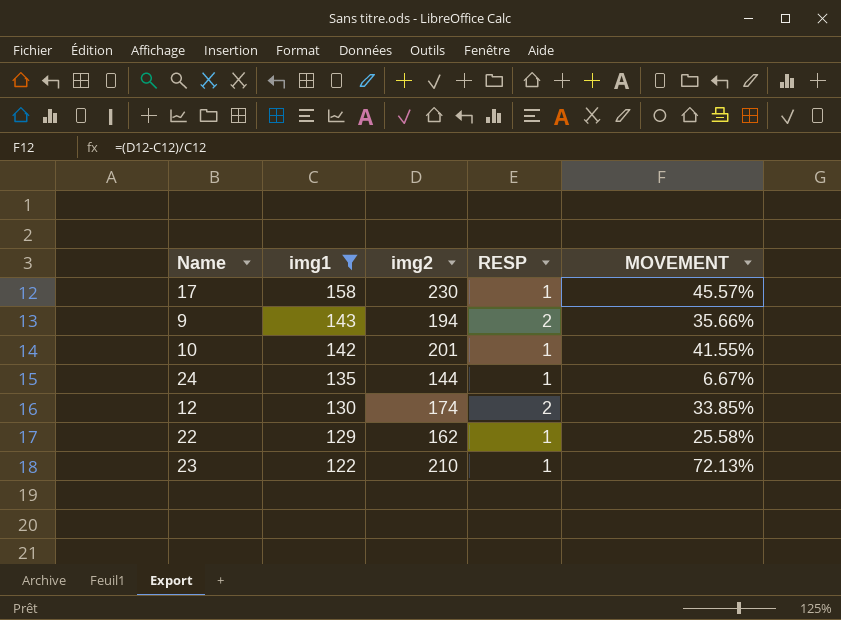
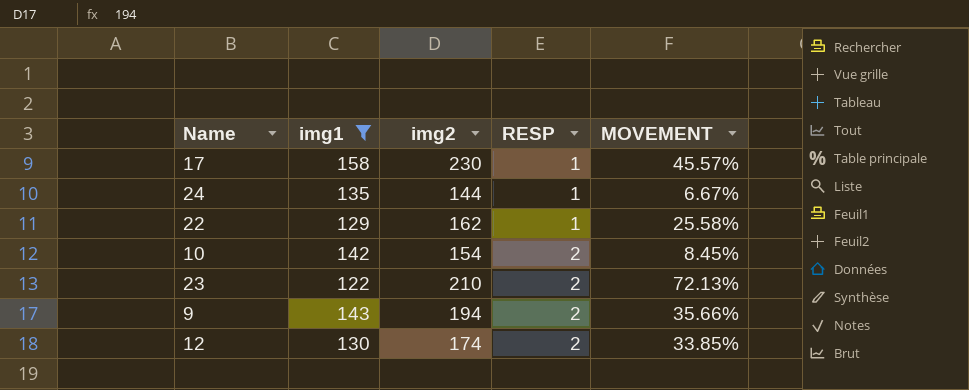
row order: img1 descending -> RESP ascending
10 | img2: 201 -> 154
10 | RESP: 1 -> 2
10 | MOVEMENT: 41.55% -> 8.45%
23 | RESP: 1 -> 2

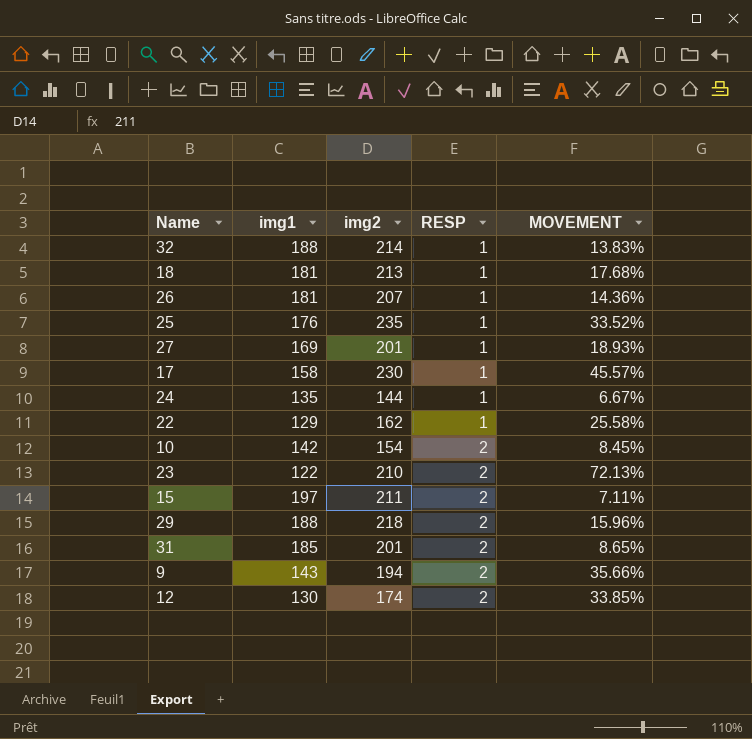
filter: img1 <= 158 -> none

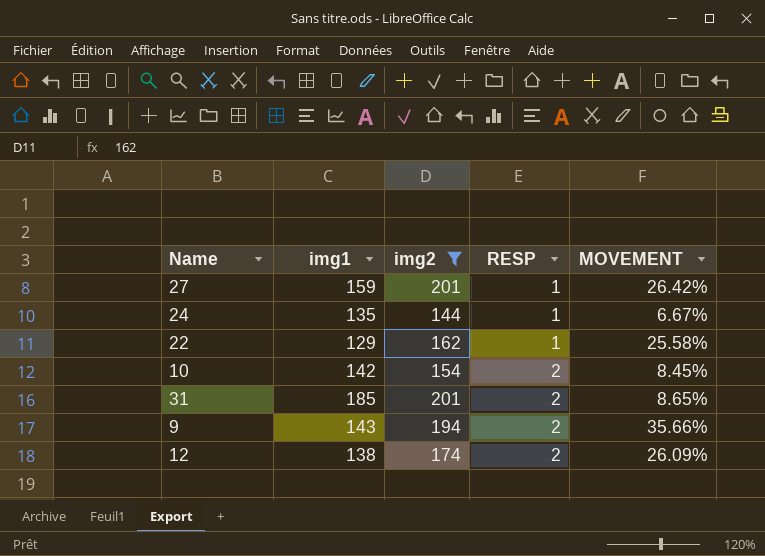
filter: none -> img2 <= 201
27 | img1: 169 -> 159
27 | MOVEMENT: 18.93% -> 26.42%
12 | img1: 130 -> 138
12 | MOVEMENT: 33.85% -> 26.09%

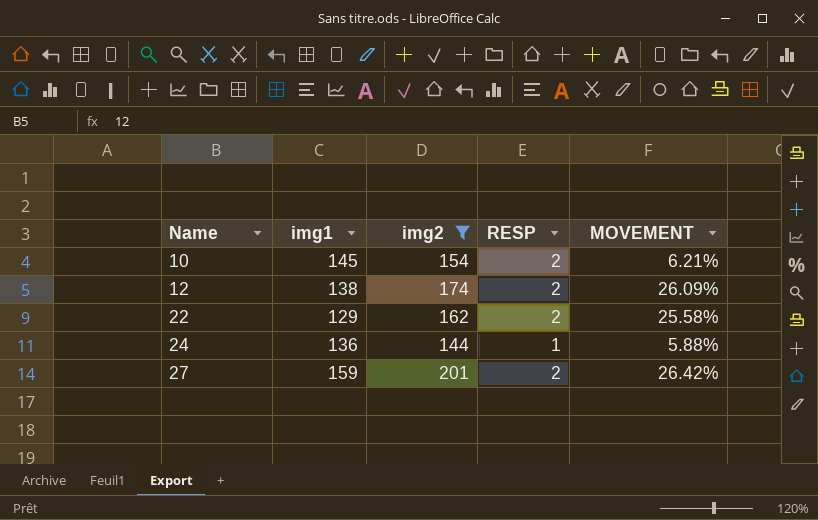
row order: RESP ascending -> Name ascending
row 31: 185 | 201 | 2 | 8.65% -> none
row 9: 143 | 194 | 2 | 35.66% -> none
10 | img1: 142 -> 145
10 | MOVEMENT: 8.45% -> 6.21%
22 | RESP: 1 -> 2
24 | img1: 135 -> 136
24 | MOVEMENT: 6.67% -> 5.88%
27 | RESP: 1 -> 2

